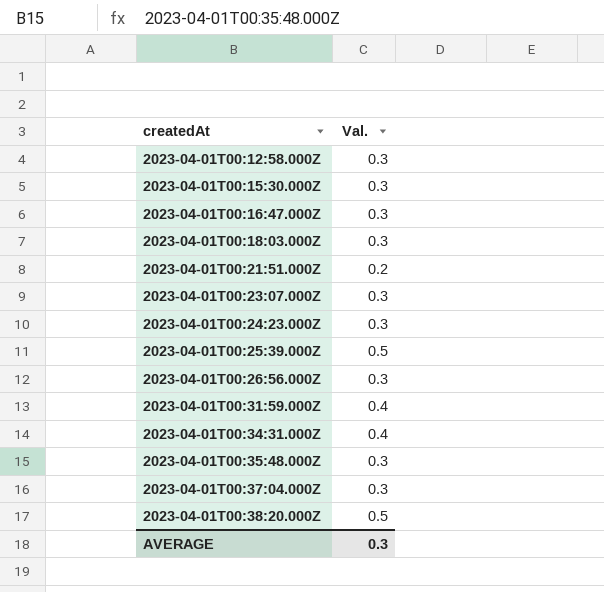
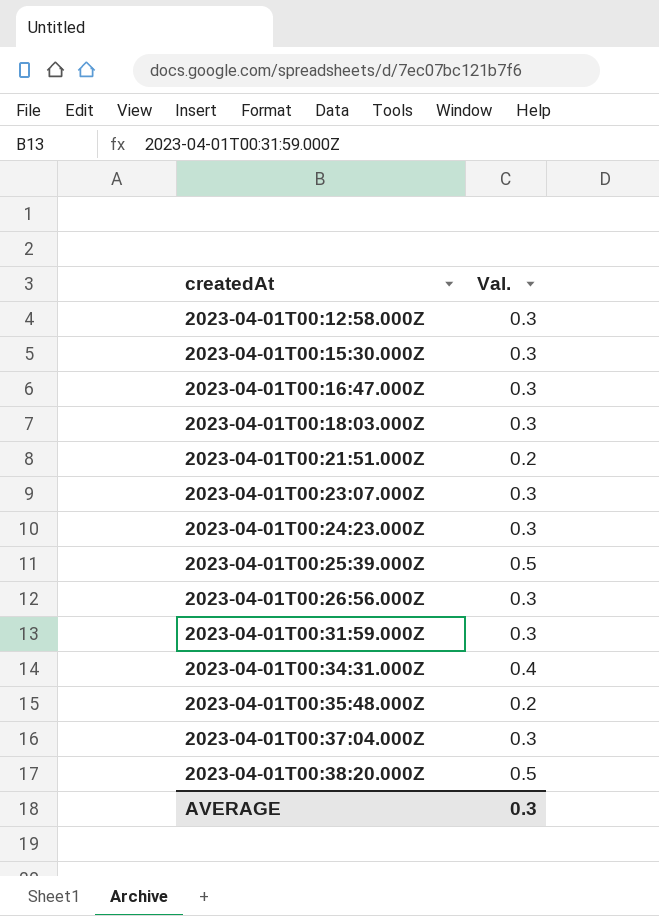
2023-04-01T00:31:59.000Z | Val.: 0.4 -> 0.3
2023-04-01T00:35:48.000Z | Val.: 0.3 -> 0.2

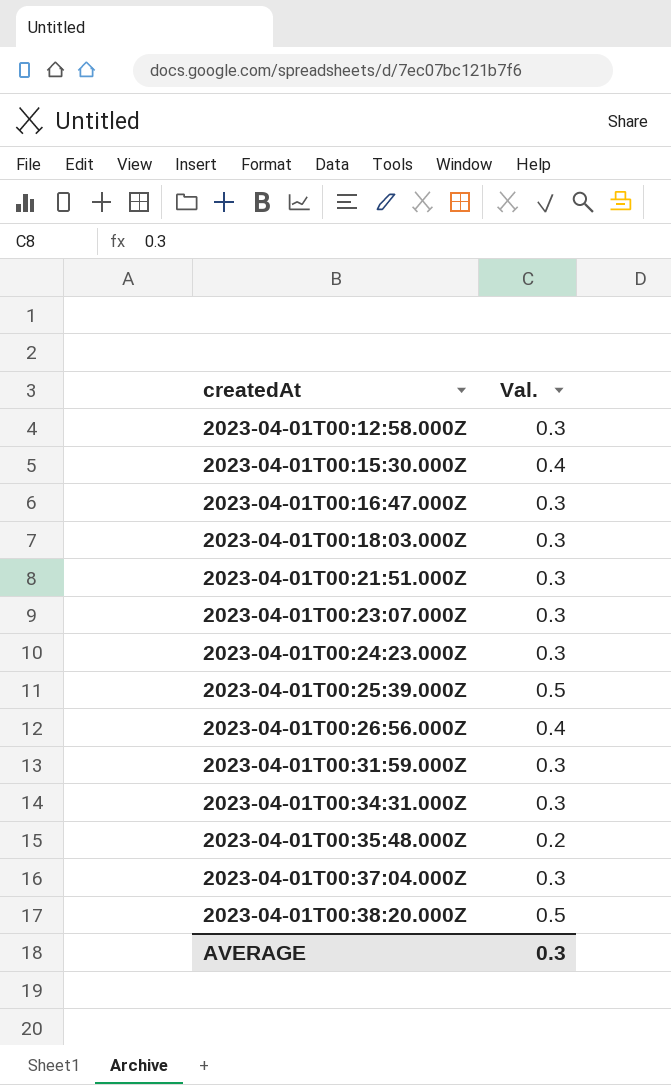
2023-04-01T00:15:30.000Z | Val.: 0.3 -> 0.4
2023-04-01T00:21:51.000Z | Val.: 0.2 -> 0.3
2023-04-01T00:26:56.000Z | Val.: 0.3 -> 0.4
2023-04-01T00:34:31.000Z | Val.: 0.4 -> 0.3

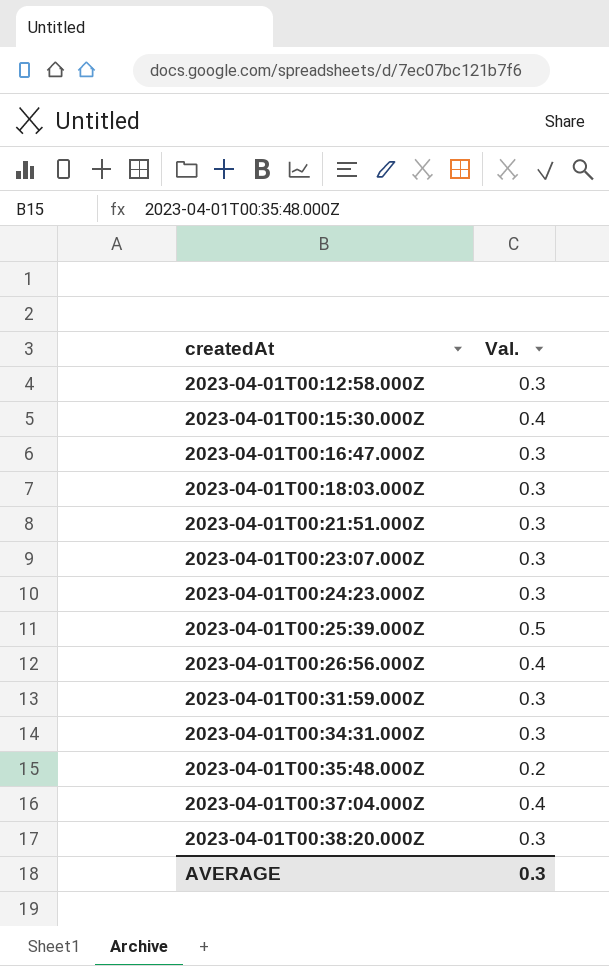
2023-04-01T00:37:04.000Z | Val.: 0.3 -> 0.4
2023-04-01T00:38:20.000Z | Val.: 0.5 -> 0.3

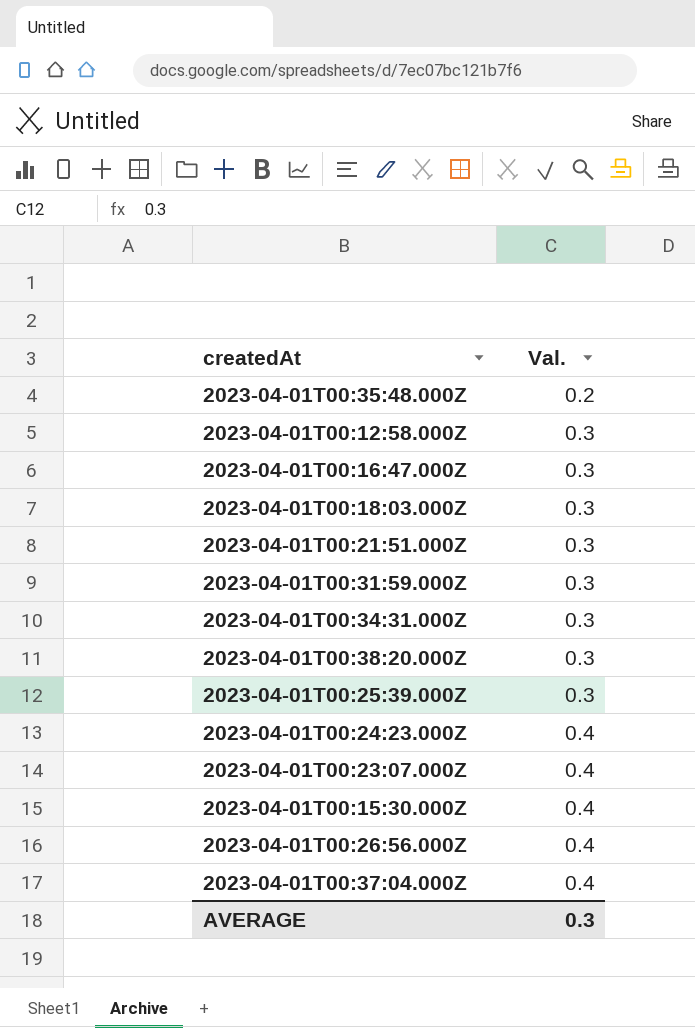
row order: createdAt ascending -> Val. ascending
2023-04-01T00:25:39.000Z | Val.: 0.5 -> 0.3
2023-04-01T00:24:23.000Z | Val.: 0.3 -> 0.4
2023-04-01T00:23:07.000Z | Val.: 0.3 -> 0.4

